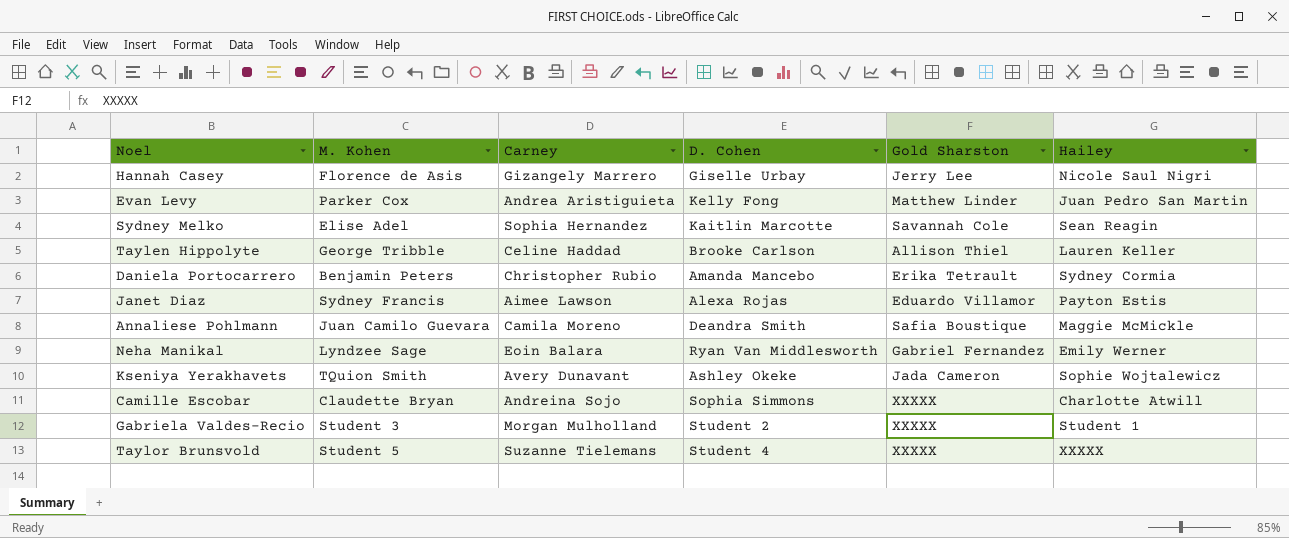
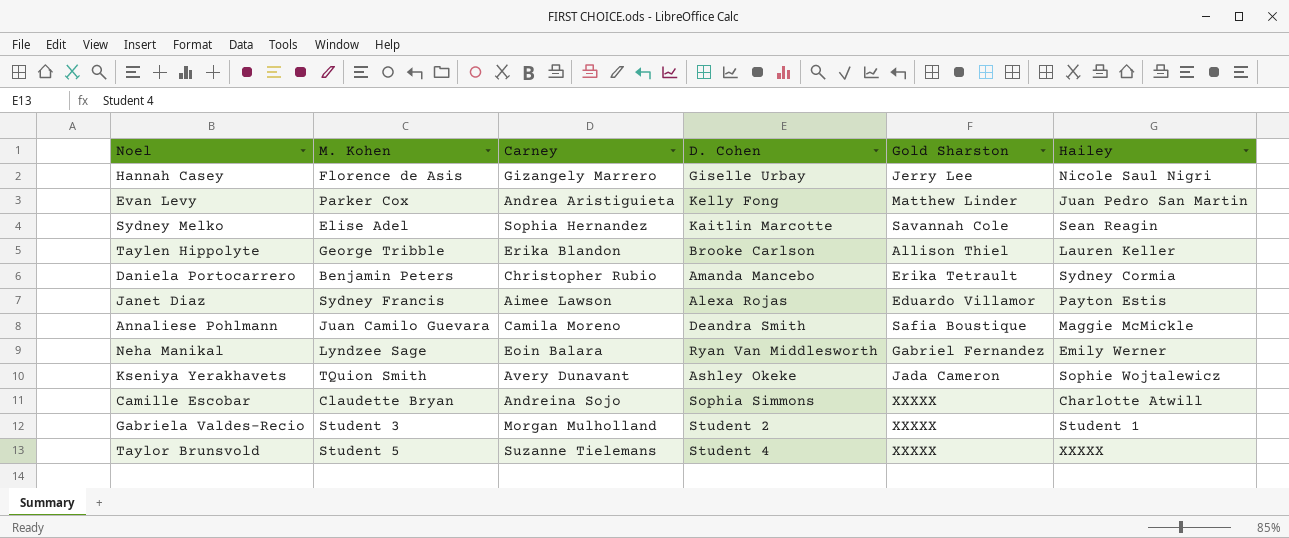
Taylen Hippolyte | Carney: Celine Haddad -> Erika Blandon

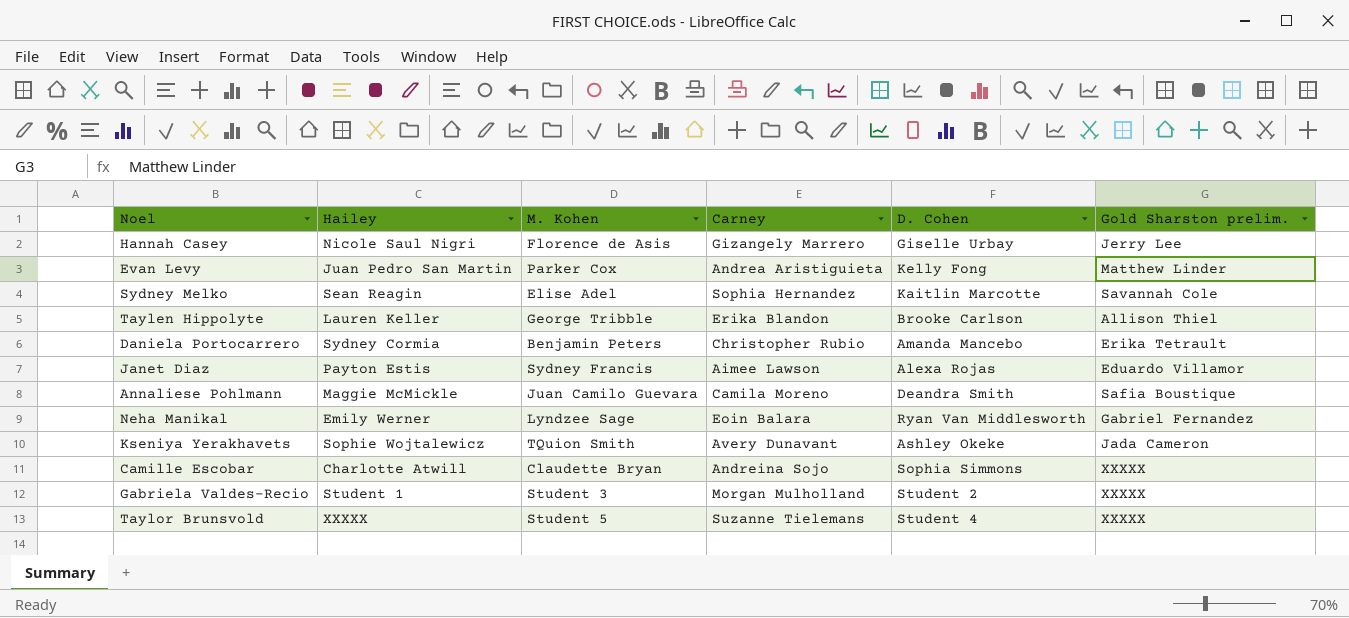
column Hailey | position: 6 -> 2
column name: Gold Sharston -> Gold Sharston prelim.

